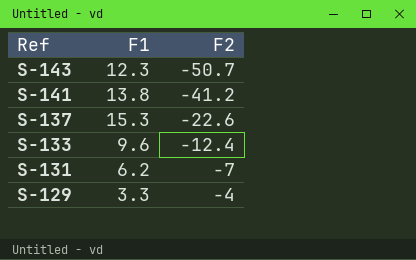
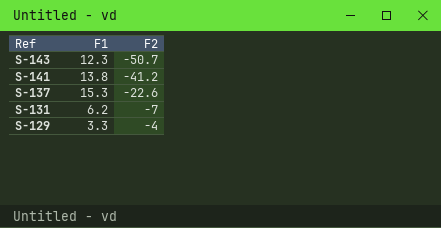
row S-133: 9.6 | -12.4 -> none

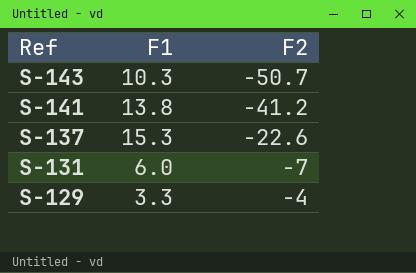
S-143 | F1: 12.3 -> 10.3
S-131 | F1: 6.2 -> 6.0

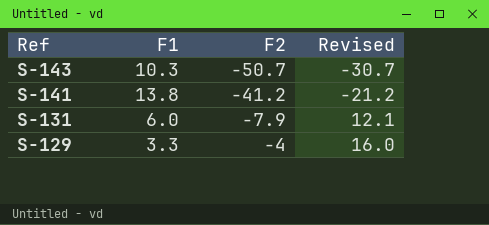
column Revised | formula: none -> [F2] + 20
row S-137: 15.3 | -22.6 -> none
S-131 | F2: -7 -> -7.9

